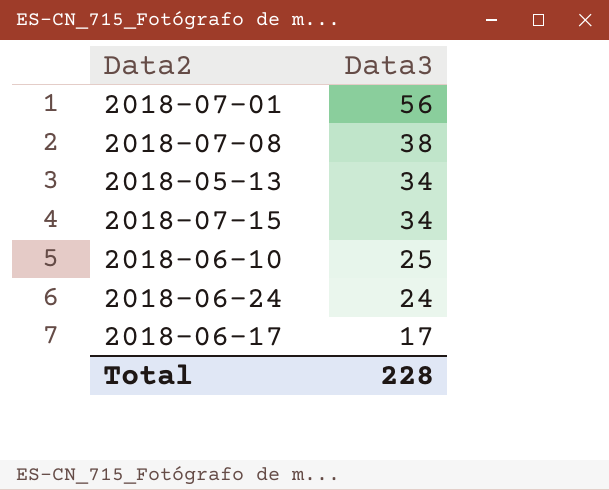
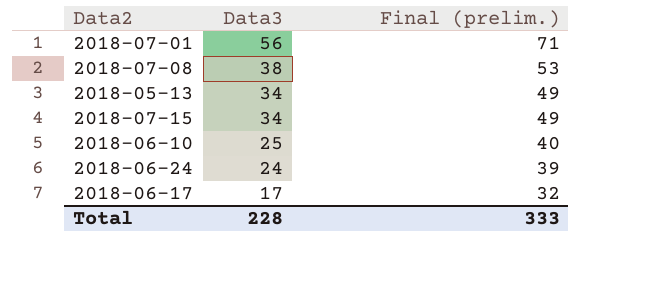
column Final (prelim.) | formula: none -> [Data3] + 15

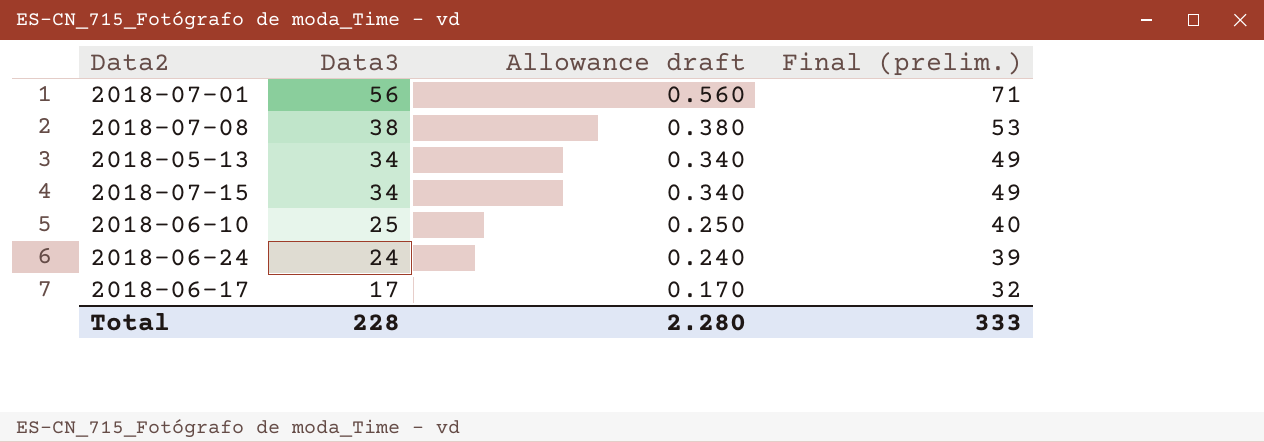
column Allowance draft | formula: none -> [Data3] * 0.01

